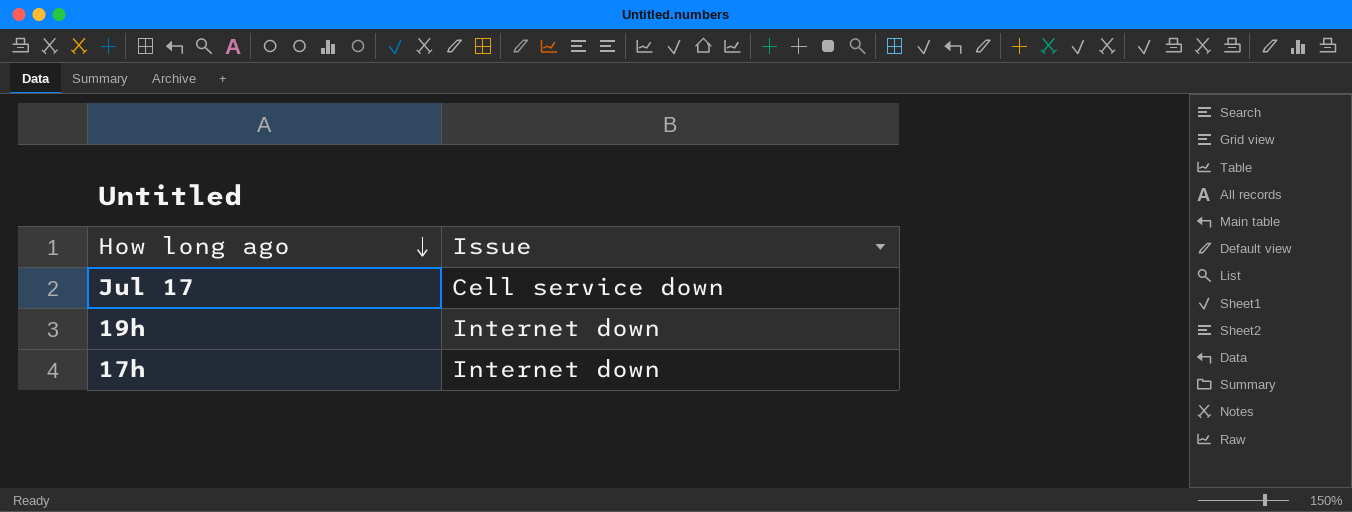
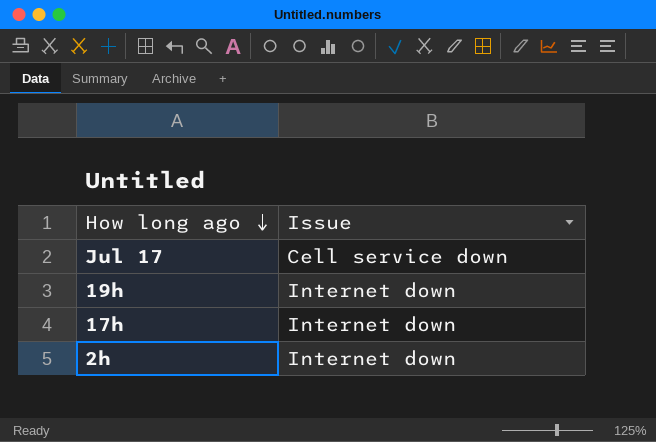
row 2h: none -> Internet down

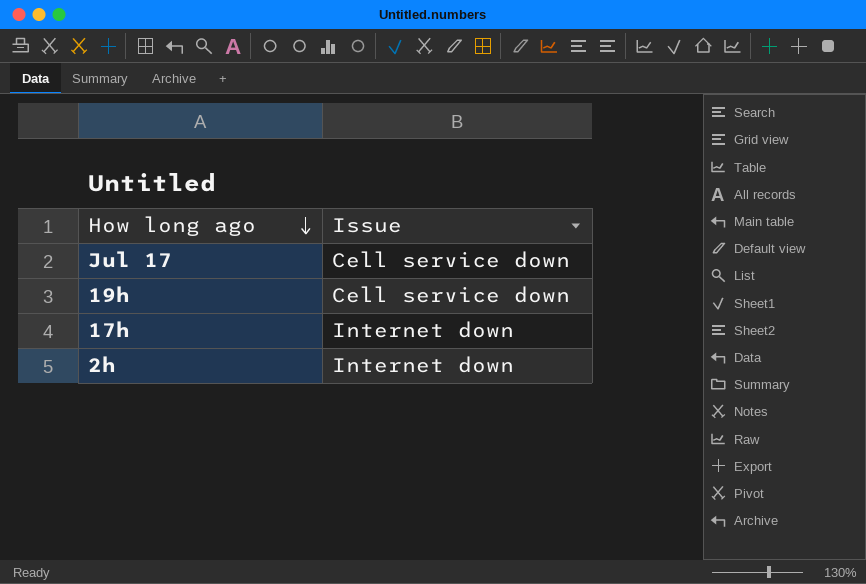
19h | Issue: Internet down -> Cell service down

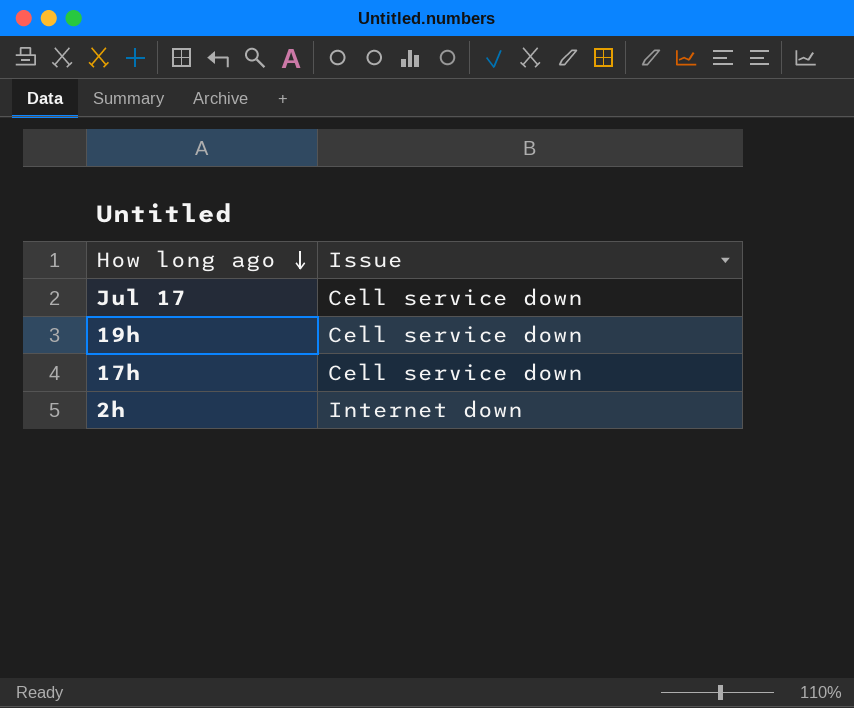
17h | Issue: Internet down -> Cell service down

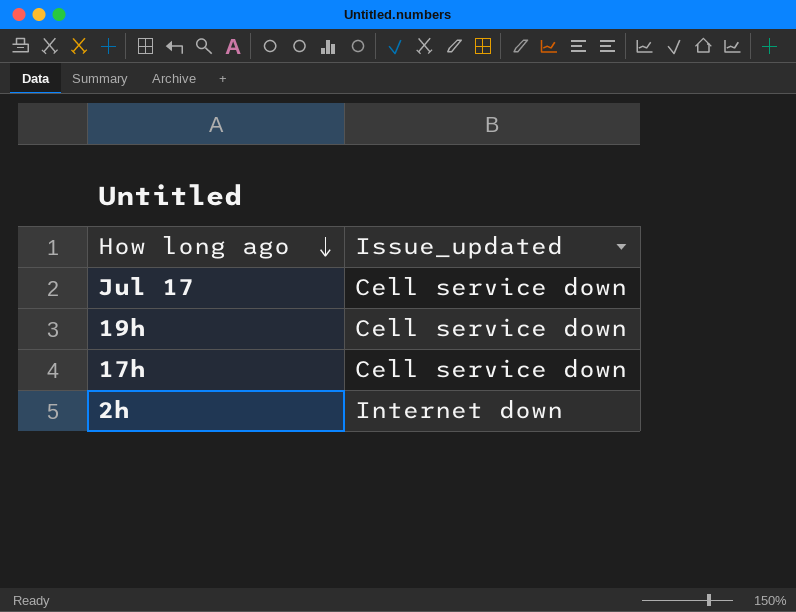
column name: Issue -> Issue_updated

